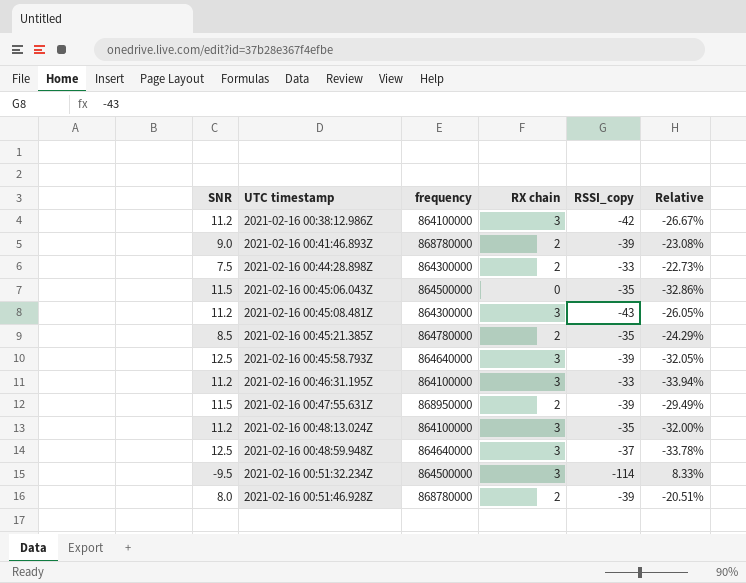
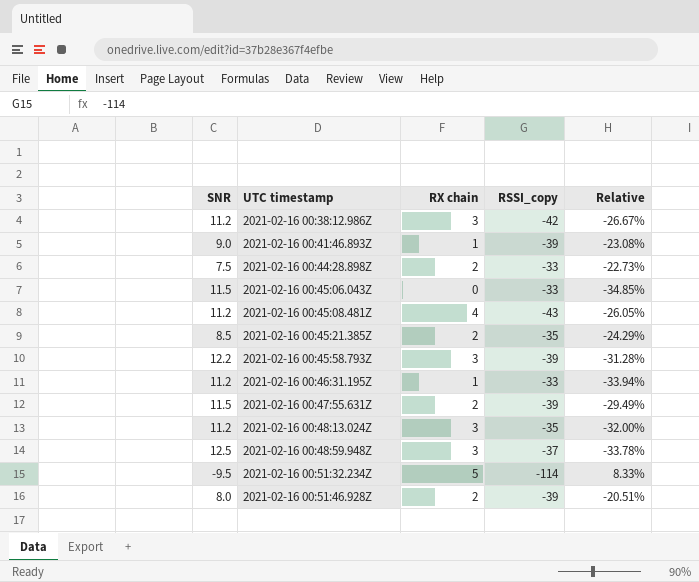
column frequency | position: 3 -> none
2021-02-16 00:41:46.893Z | RX chain: 2 -> 1
2021-02-16 00:45:06.043Z | RSSI_copy: -35 -> -33
2021-02-16 00:45:06.043Z | Relative: -32.86% -> -34.85%
2021-02-16 00:45:08.481Z | RX chain: 3 -> 4
2021-02-16 00:45:58.793Z | SNR: 12.5 -> 12.2
2021-02-16 00:45:58.793Z | Relative: -32.05% -> -31.28%
2021-02-16 00:46:31.195Z | RX chain: 3 -> 1
2021-02-16 00:51:32.234Z | RX chain: 3 -> 5

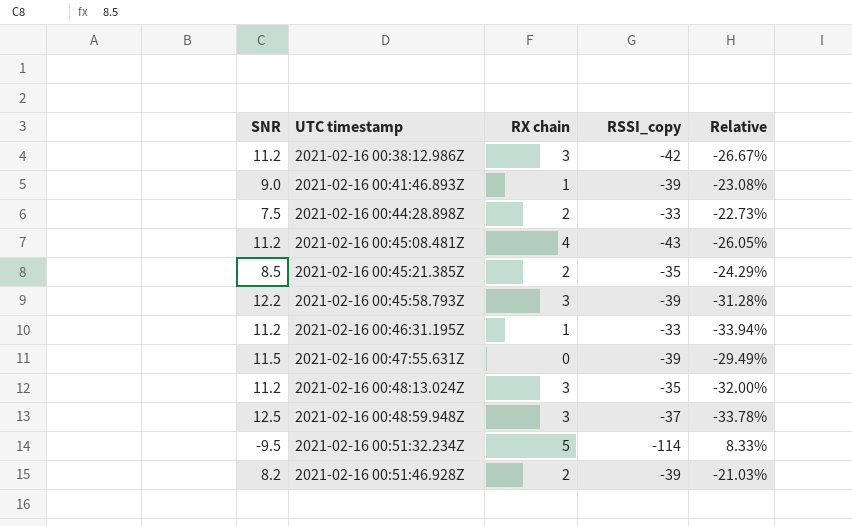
row 2021-02-16 00:45:06.043Z: 11.5 | 0 | -33 | -34.85% -> none
2021-02-16 00:47:55.631Z | RX chain: 2 -> 0
2021-02-16 00:51:46.928Z | SNR: 8.0 -> 8.2
2021-02-16 00:51:46.928Z | Relative: -20.51% -> -21.03%

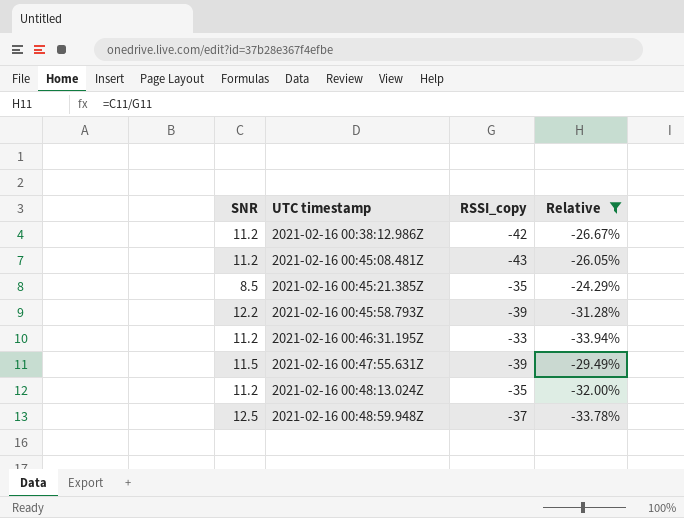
filter: none -> Relative <= -24.29%
column RX chain | position: 3 -> none

